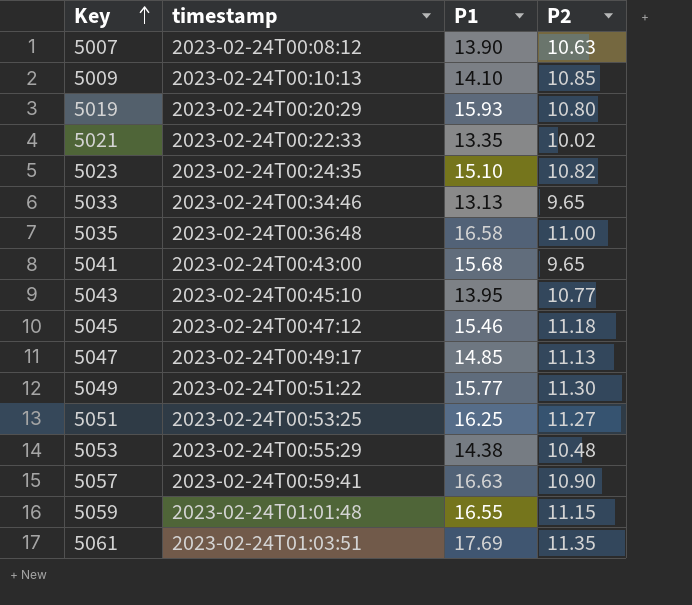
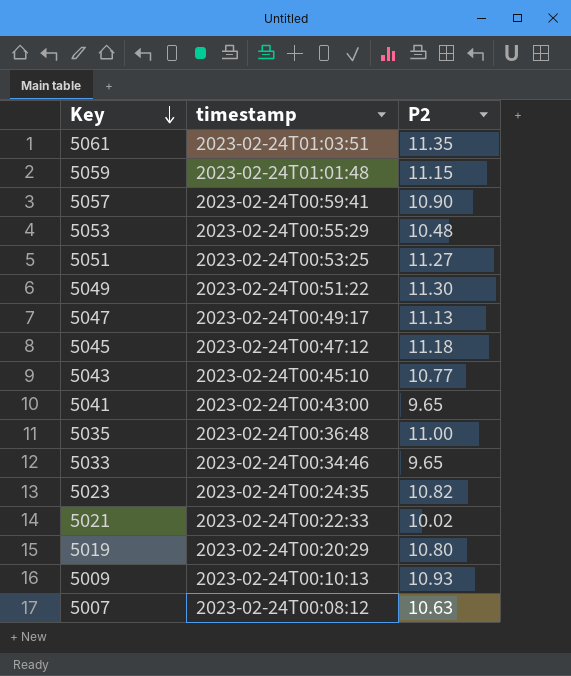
row order: Key ascending -> Key descending
column P1 | position: 3 -> none
5009 | P2: 10.85 -> 10.93

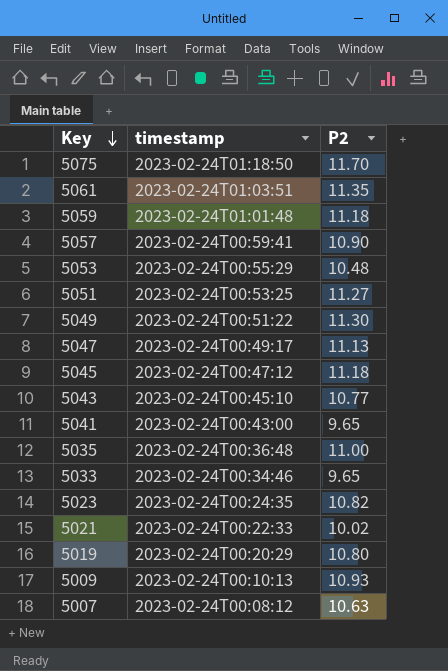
row 5075: none -> 2023-02-24T01:18:50 | 11.70
5059 | P2: 11.15 -> 11.18

